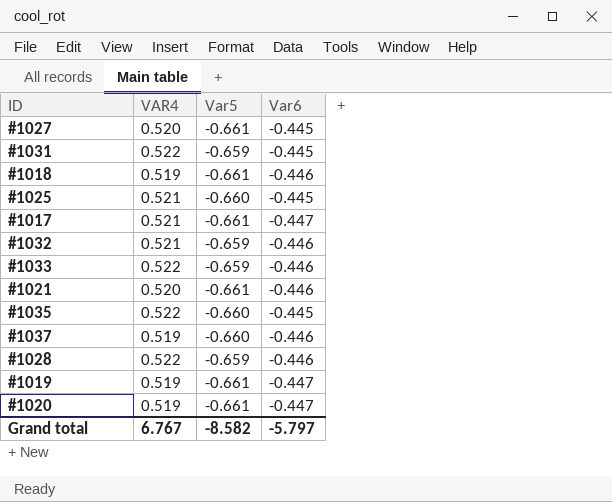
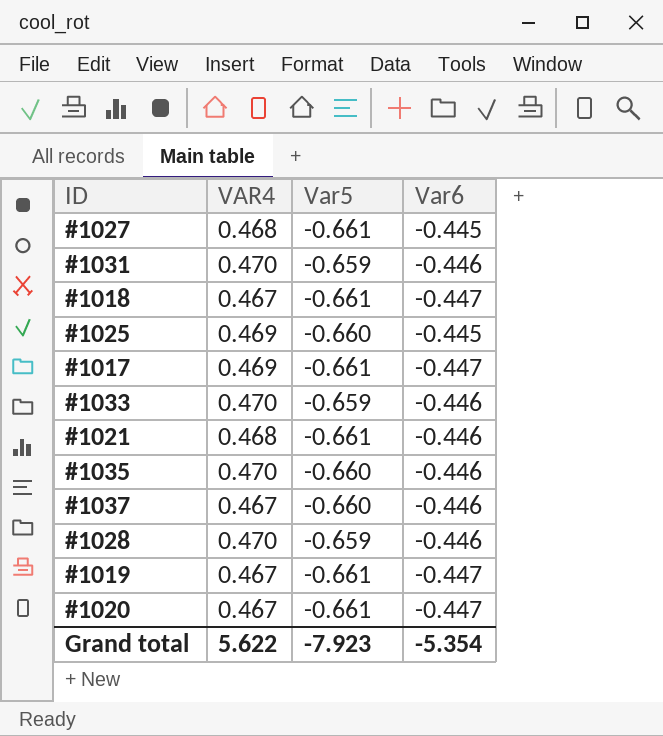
row #1032: 0.521 | -0.659 | -0.446 -> none
#1027 | VAR4: 0.520 -> 0.468
#1031 | VAR4: 0.522 -> 0.470
#1031 | Var6: -0.445 -> -0.446
#1018 | VAR4: 0.519 -> 0.467
#1018 | Var6: -0.446 -> -0.447
#1025 | VAR4: 0.521 -> 0.469
#1017 | VAR4: 0.521 -> 0.469
#1033 | VAR4: 0.522 -> 0.470
#1021 | VAR4: 0.520 -> 0.468
#1035 | VAR4: 0.522 -> 0.470
#1035 | Var6: -0.445 -> -0.446
#1037 | VAR4: 0.519 -> 0.467
#1028 | VAR4: 0.522 -> 0.470
#1019 | VAR4: 0.519 -> 0.467
#1020 | VAR4: 0.519 -> 0.467
Grand total | VAR4: 6.767 -> 5.622
Grand total | Var5: -8.582 -> -7.923
Grand total | Var6: -5.797 -> -5.354

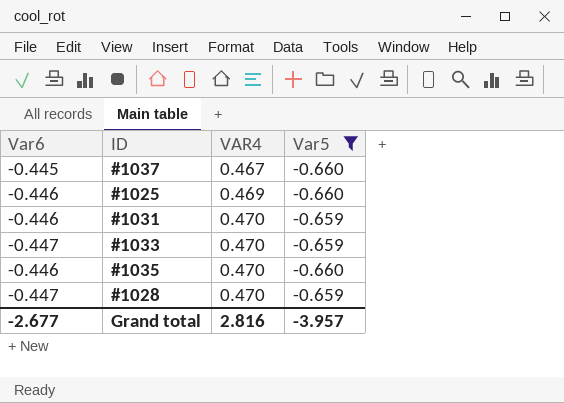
filter: none -> Var5 != -0.661
row order: none -> VAR4 ascending
column Var6 | position: 4 -> 1
#1037 | Var6: -0.446 -> -0.445
#1025 | Var6: -0.445 -> -0.446
#1033 | Var6: -0.446 -> -0.447
#1028 | Var6: -0.446 -> -0.447
Grand total | Var6: -5.354 -> -2.677
Grand total | VAR4: 5.622 -> 2.816
Grand total | Var5: -7.923 -> -3.957

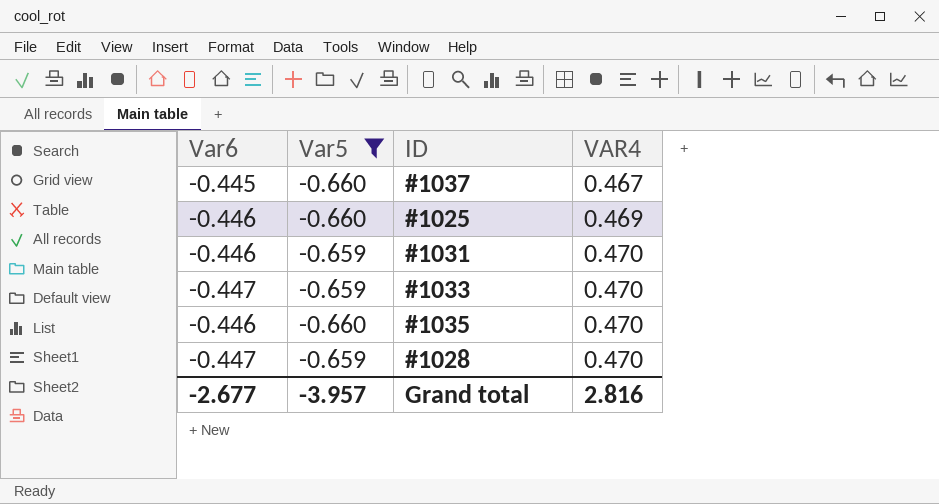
column Var5 | position: 4 -> 2

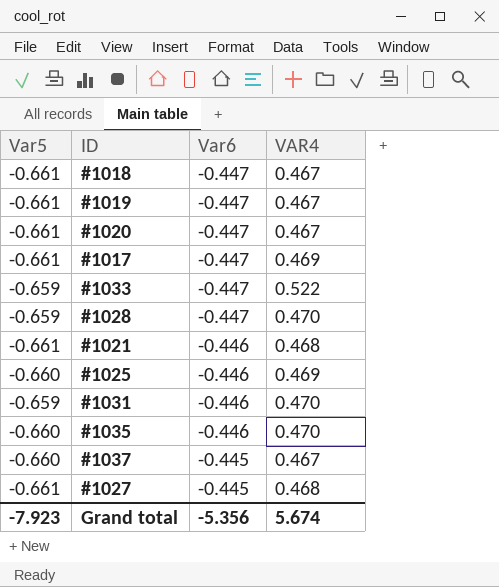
filter: Var5 != -0.661 -> none
row order: VAR4 ascending -> Var6 ascending
column Var6 | position: 1 -> 3
#1033 | VAR4: 0.470 -> 0.522
Grand total | Var5: -3.957 -> -7.923
Grand total | Var6: -2.677 -> -5.356
Grand total | VAR4: 2.816 -> 5.674

